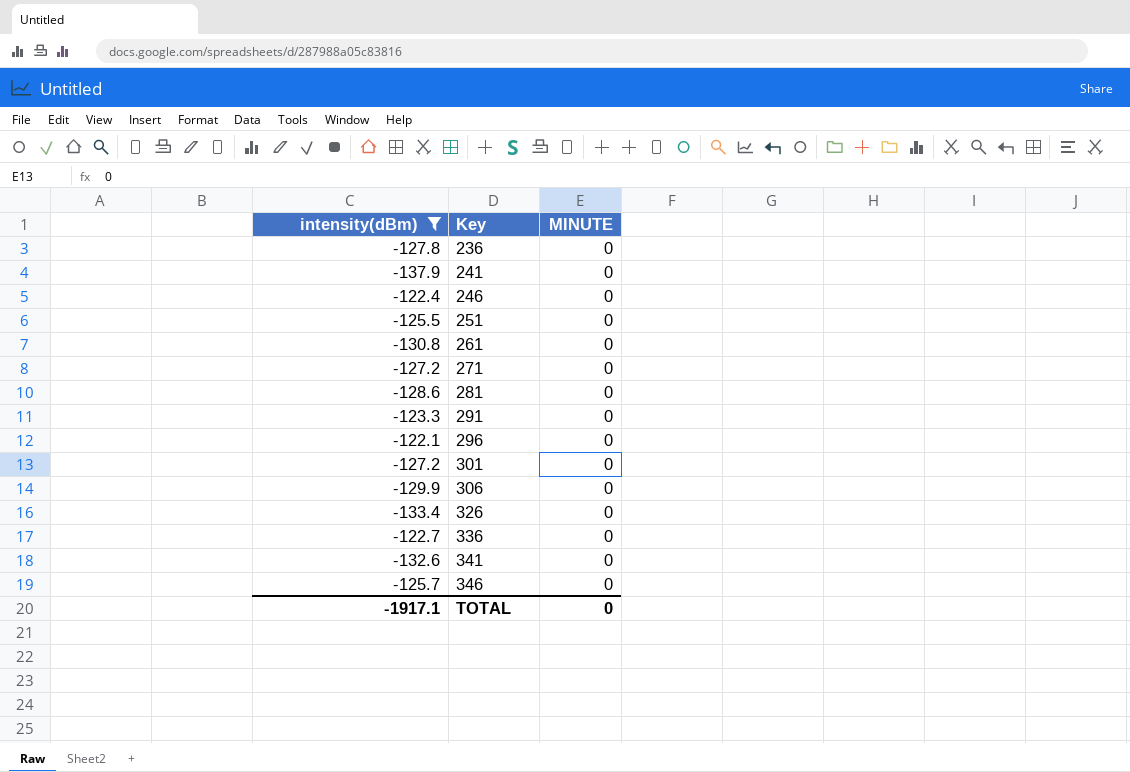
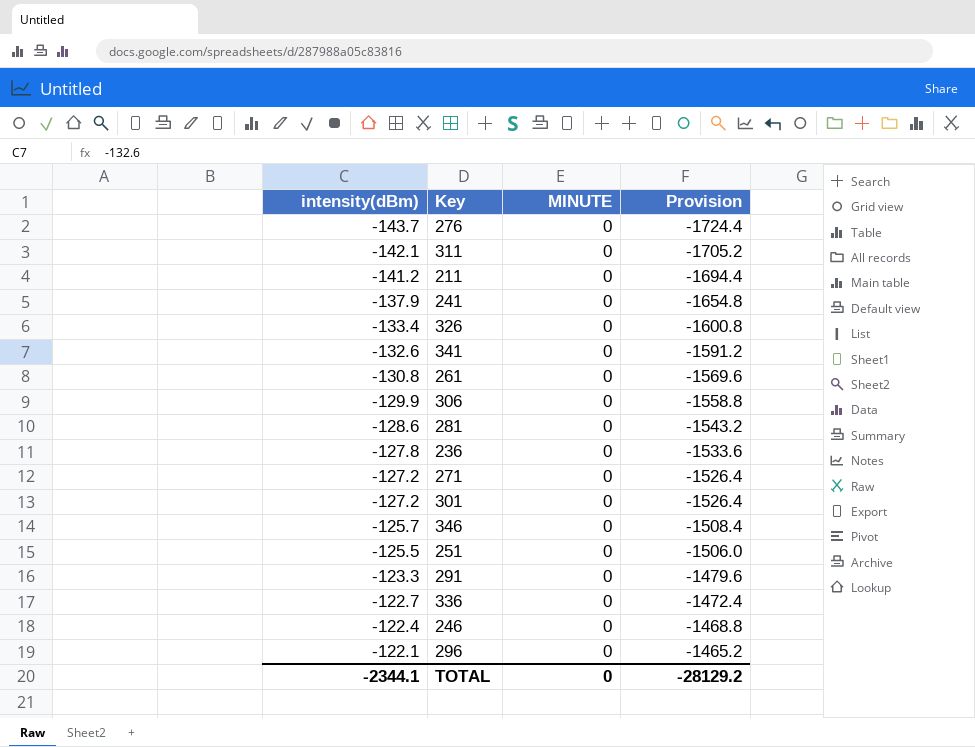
filter: intensity(dBm) >= -137.9 -> none
row order: Key ascending -> intensity(dBm) ascending
column Provision | formula: none -> [intensity(dBm)] * 12
TOTAL | intensity(dBm): -1917.1 -> -2344.1

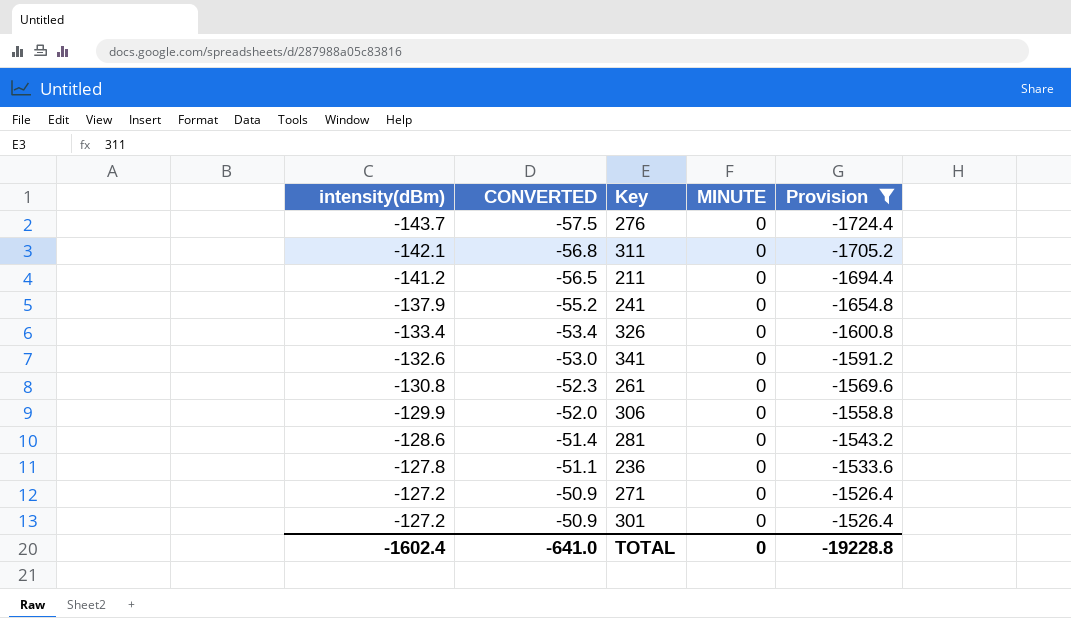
filter: none -> Provision <= -1526.4
column CONVERTED | formula: none -> [intensity(dBm)] * 0.4
TOTAL | intensity(dBm): -2344.1 -> -1602.4
TOTAL | Provision: -28129.2 -> -19228.8

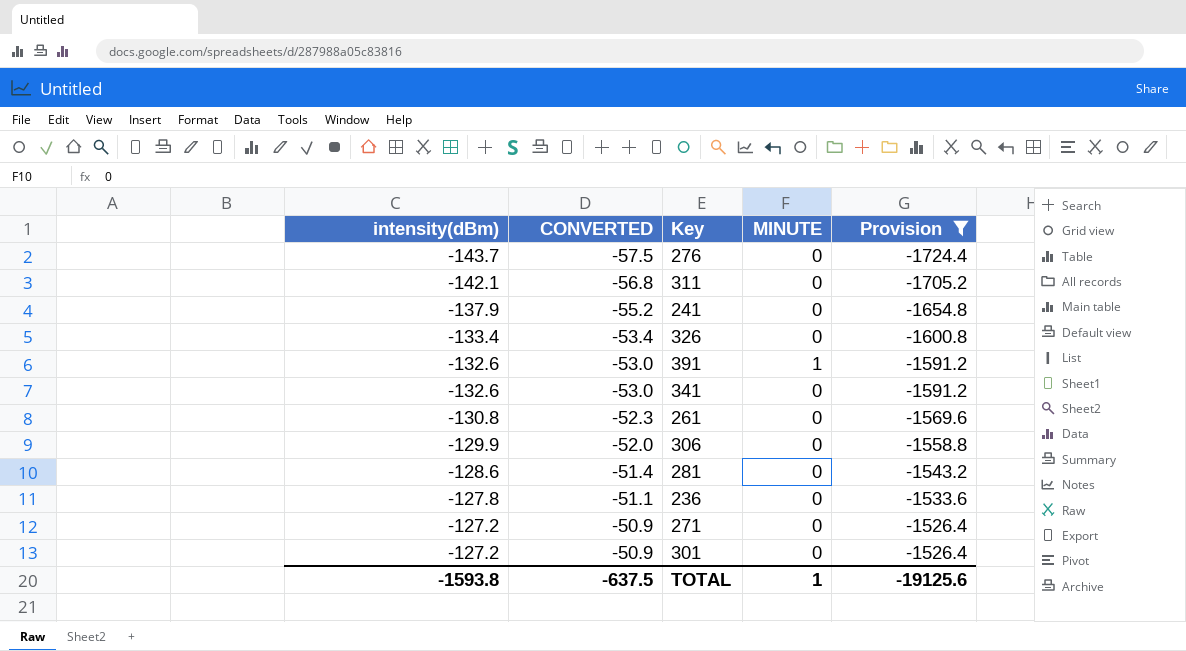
row 211: -141.2 | -56.5 | 0 | -1694.4 -> none
row 391: none -> -132.6 | -53.0 | 1 | -1591.2
TOTAL | intensity(dBm): -1602.4 -> -1593.8
TOTAL | CONVERTED: -641.0 -> -637.5
TOTAL | MINUTE: 0 -> 1
TOTAL | Provision: -19228.8 -> -19125.6

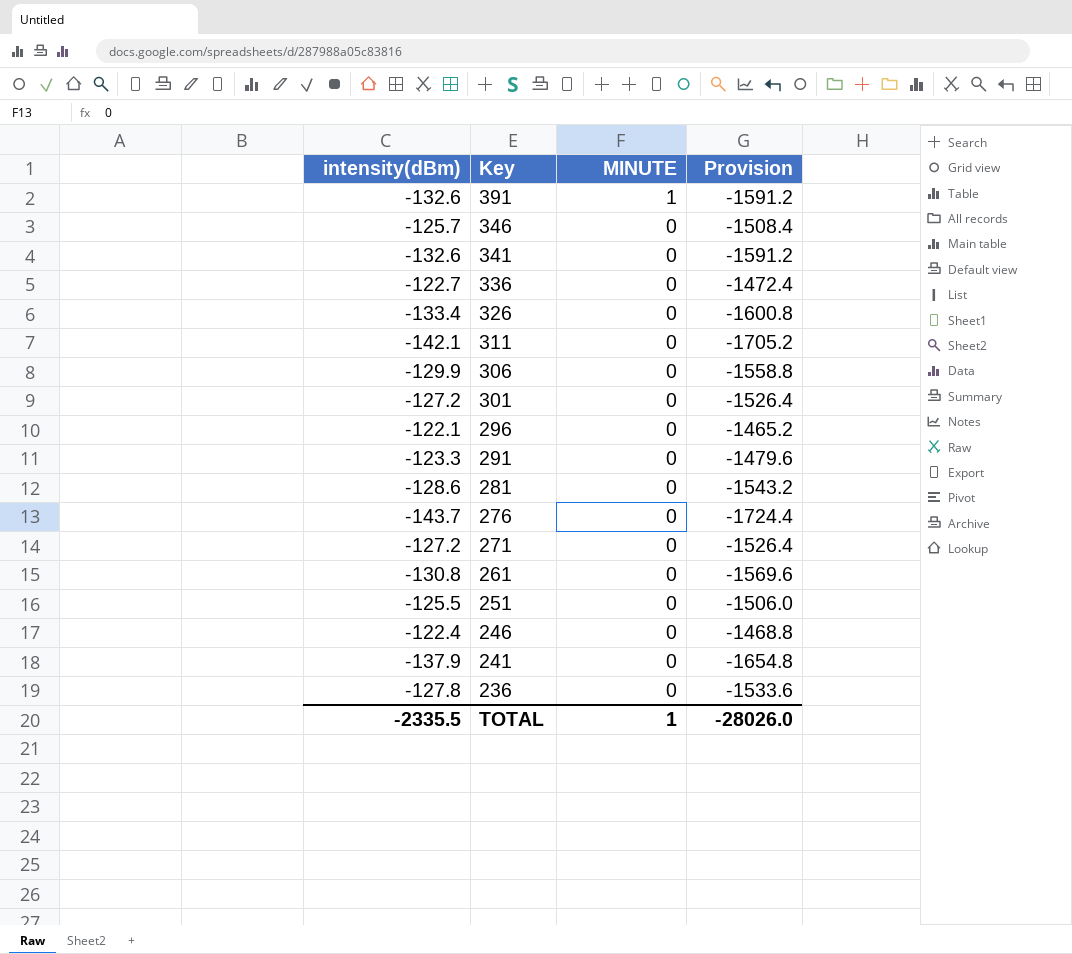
filter: Provision <= -1526.4 -> none
row order: intensity(dBm) ascending -> Key descending
column CONVERTED | formula: [intensity(dBm)] * 0.4 -> none
TOTAL | intensity(dBm): -1593.8 -> -2335.5
TOTAL | Provision: -19125.6 -> -28026.0

